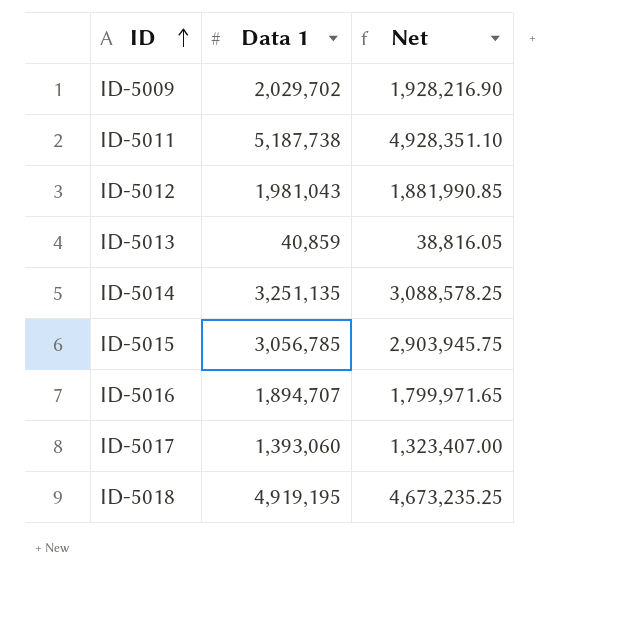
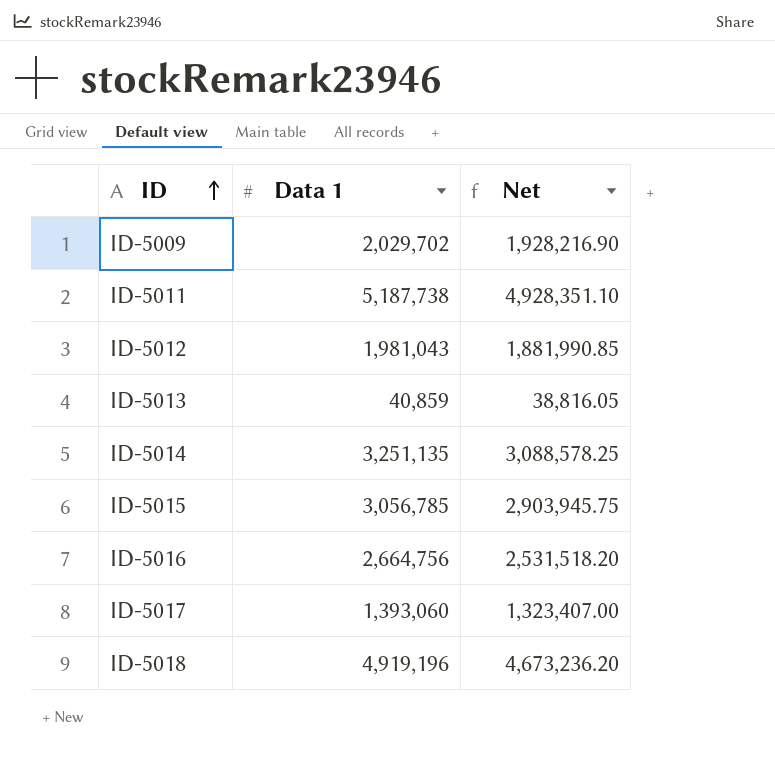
ID-5016 | Data 1: 1,894,707 -> 2,664,756
ID-5016 | Net: 1,799,971.65 -> 2,531,518.20
ID-5018 | Data 1: 4,919,195 -> 4,919,196
ID-5018 | Net: 4,673,235.25 -> 4,673,236.20

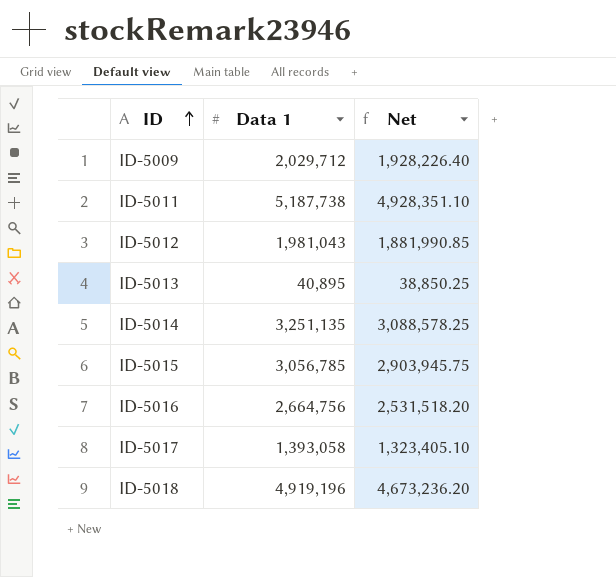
ID-5009 | Data 1: 2,029,702 -> 2,029,712
ID-5009 | Net: 1,928,216.90 -> 1,928,226.40
ID-5013 | Data 1: 40,859 -> 40,895
ID-5013 | Net: 38,816.05 -> 38,850.25
ID-5017 | Data 1: 1,393,060 -> 1,393,058
ID-5017 | Net: 1,323,407.00 -> 1,323,405.10

